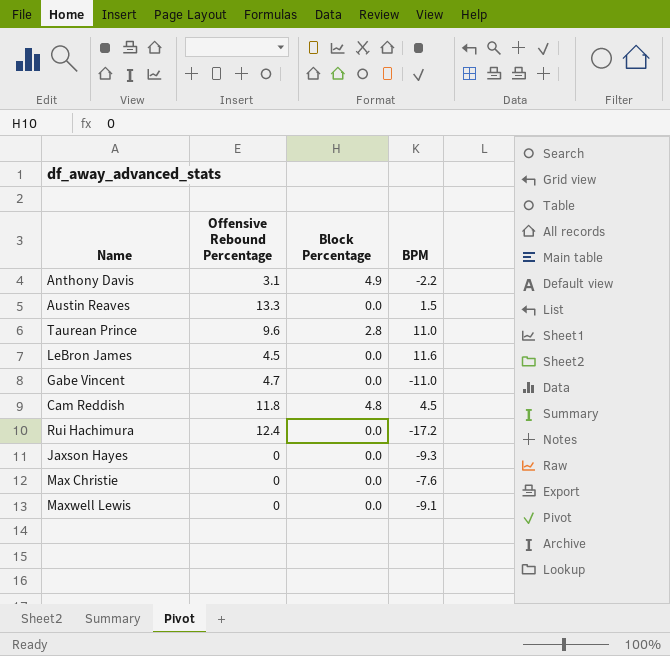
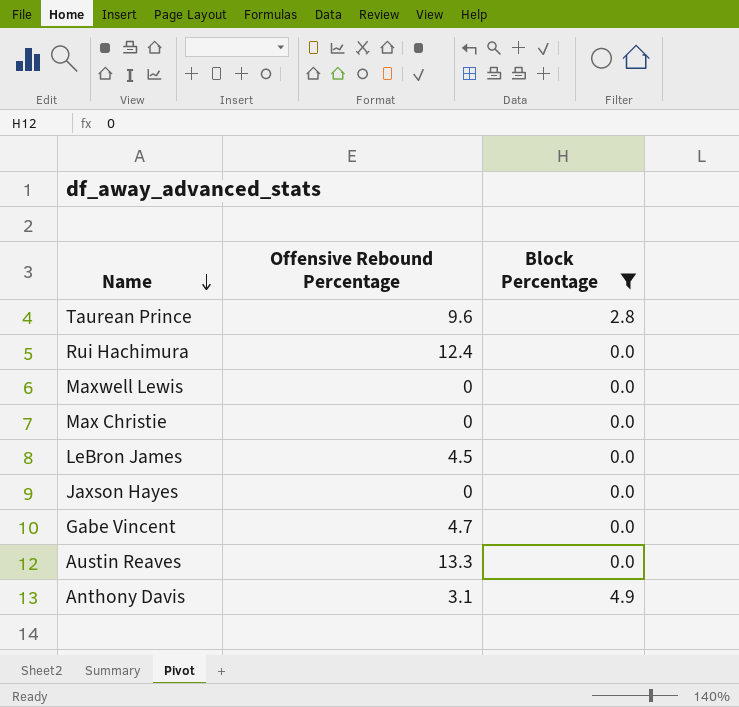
filter: none -> Block Percentage != 4.8
row order: none -> Name descending
column BPM | position: 4 -> none

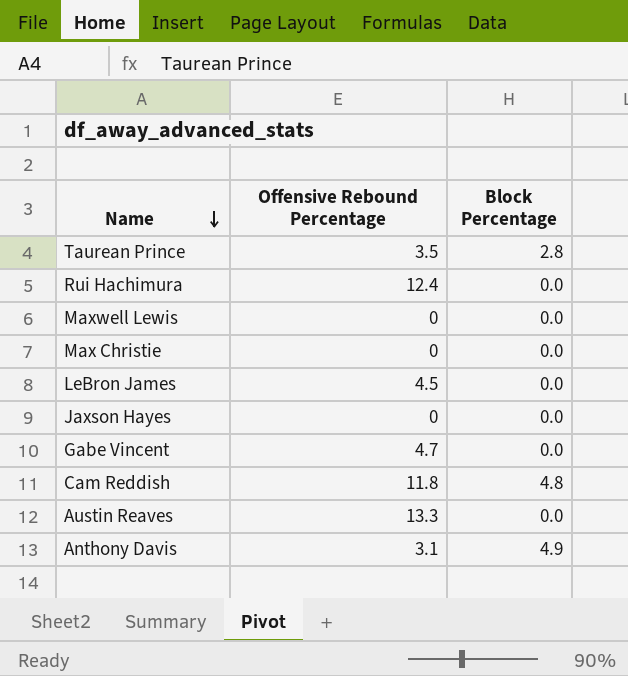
filter: Block Percentage != 4.8 -> none
Taurean Prince | Offensive Rebound Percentage: 9.6 -> 3.5

